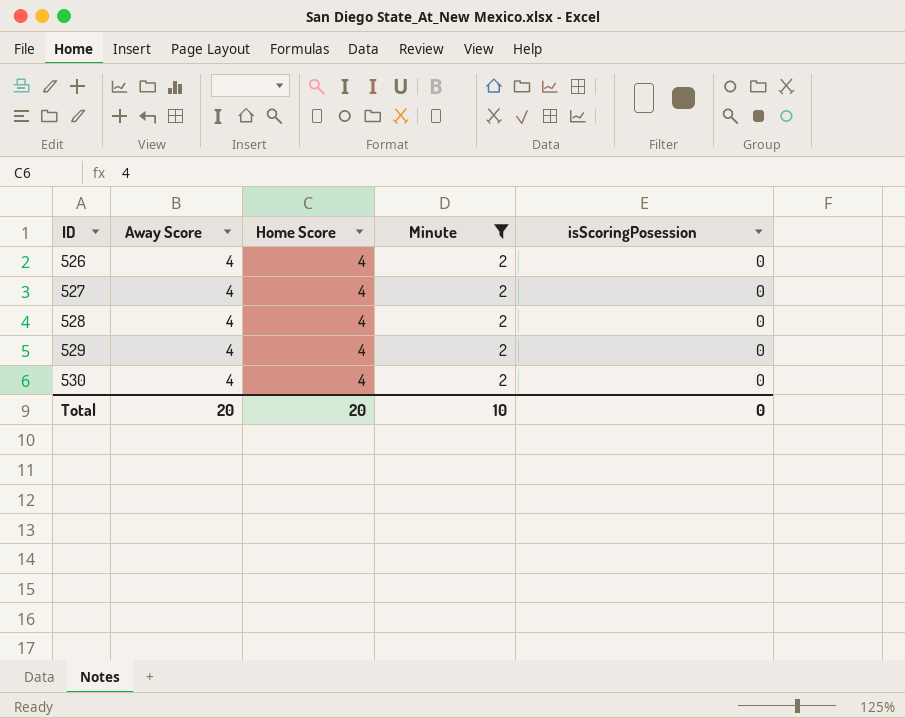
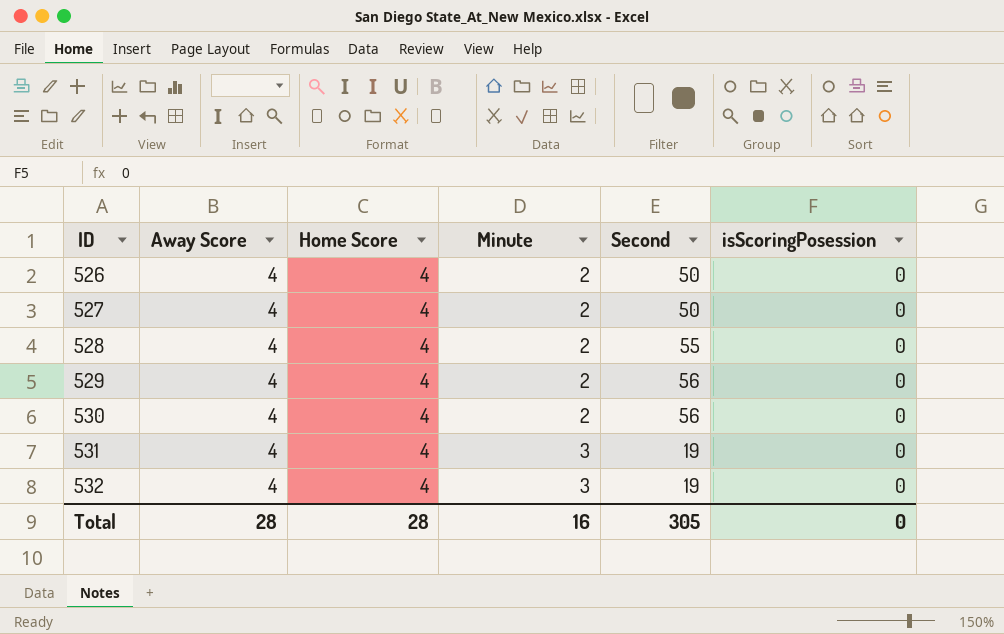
filter: Minute = 2 -> none
column Second | position: none -> 5
Total | Away Score: 20 -> 28
Total | Home Score: 20 -> 28
Total | Minute: 10 -> 16

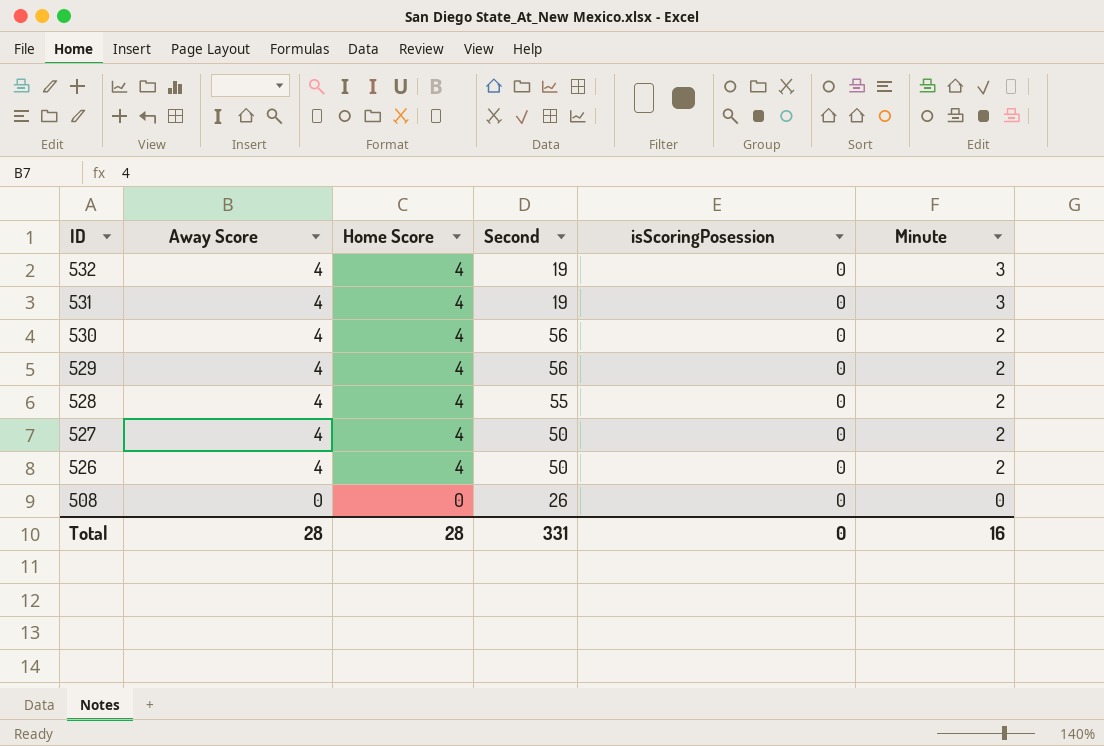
row order: ID ascending -> ID descending
column Minute | position: 4 -> 6
row 508: none -> 0 | 0 | 26 | 0 | 0
Total | Second: 305 -> 331

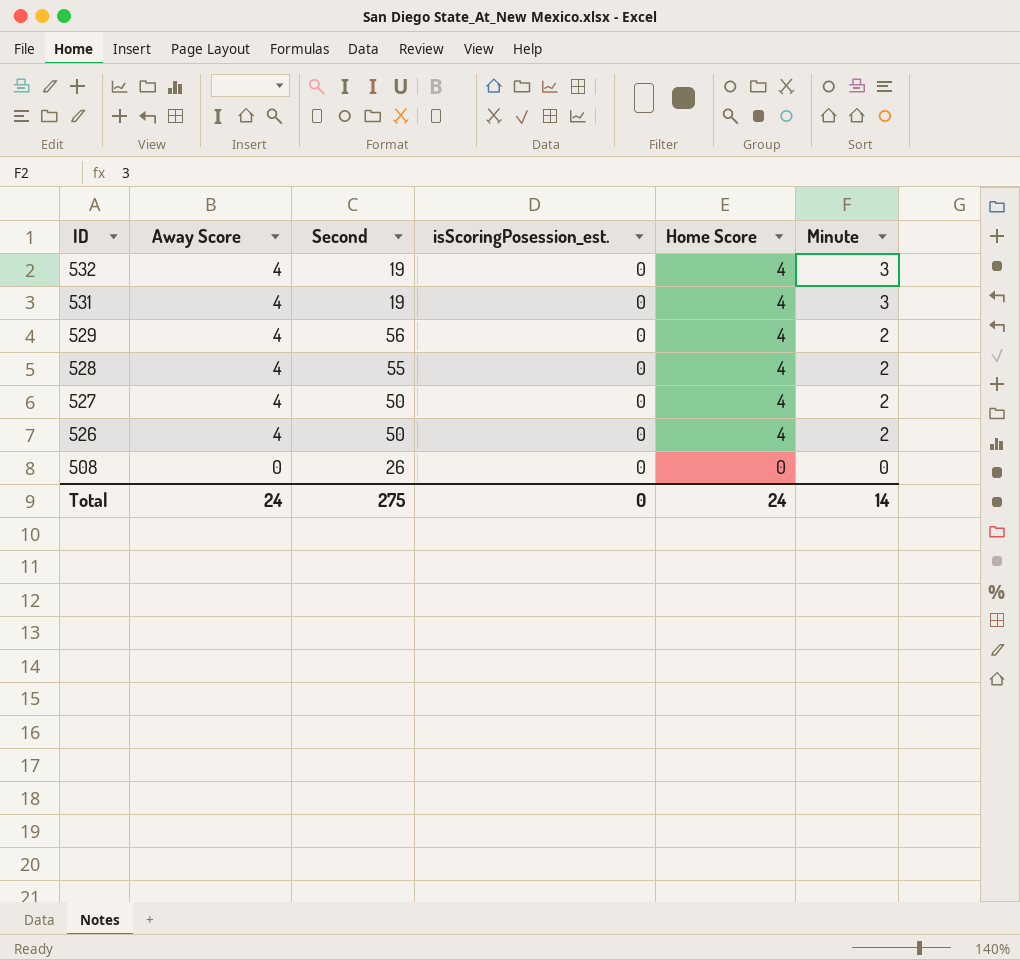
column name: isScoringPosession -> isScoringPosession_est.
column Home Score | position: 3 -> 5
row 530: 4 | 4 | 56 | 0 | 2 -> none
Total | Away Score: 28 -> 24
Total | Second: 331 -> 275
Total | Home Score: 28 -> 24
Total | Minute: 16 -> 14

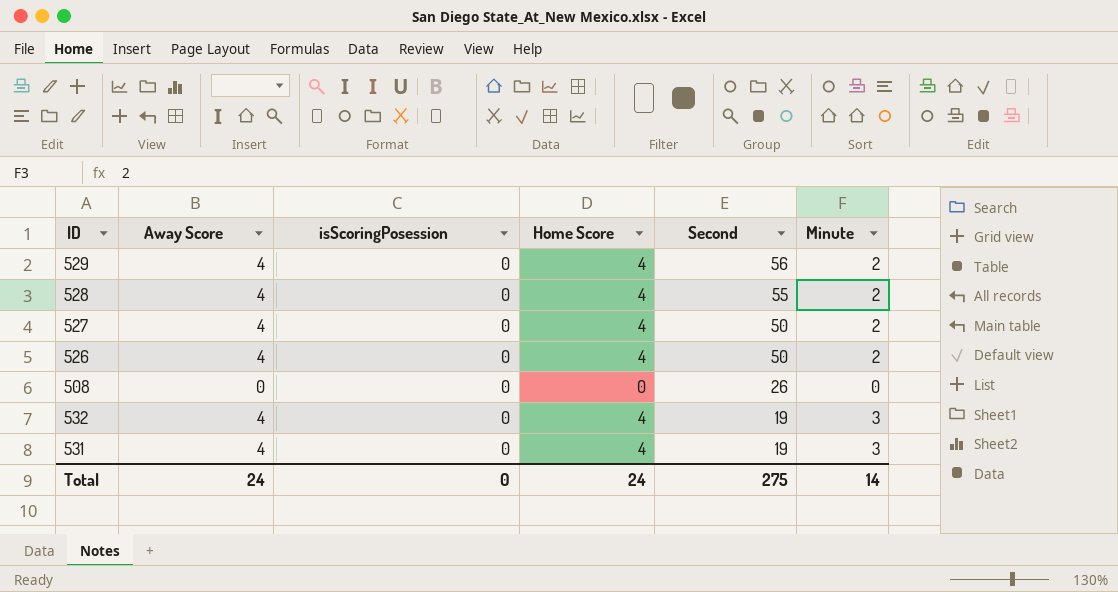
row order: ID descending -> Second descending
column name: isScoringPosession_est. -> isScoringPosession
column Second | position: 3 -> 5

